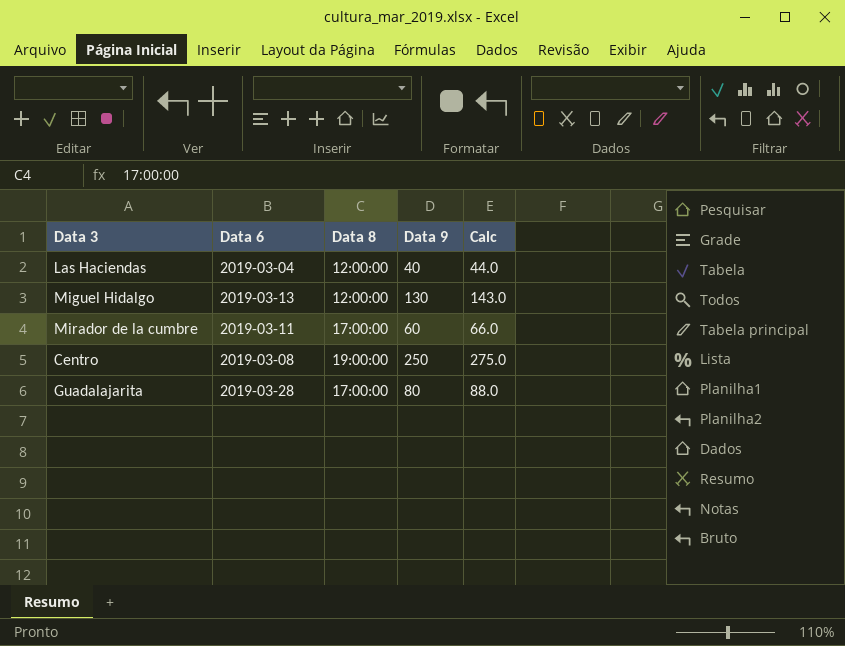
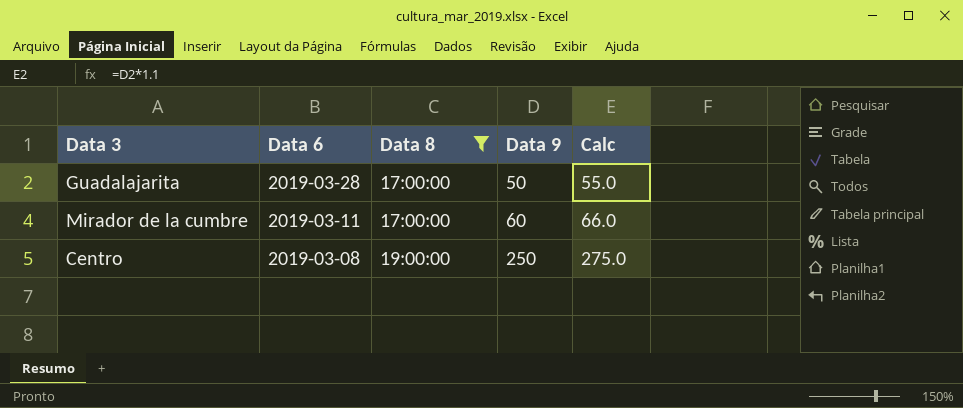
filter: none -> Data 8 != 12:00:00
row order: none -> Data 6 descending
Guadalajarita | Data 9: 80 -> 50
Guadalajarita | Calc: 88.0 -> 55.0

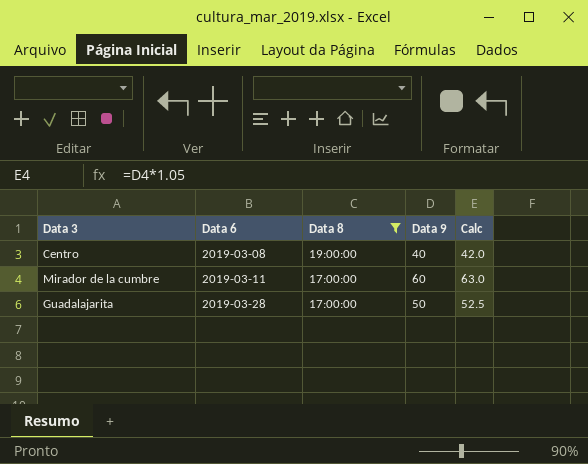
row order: Data 6 descending -> Data 6 ascending
column Calc | formula: [Data 9] * 1.1 -> [Data 9] * 1.05
Centro | Data 9: 250 -> 40

